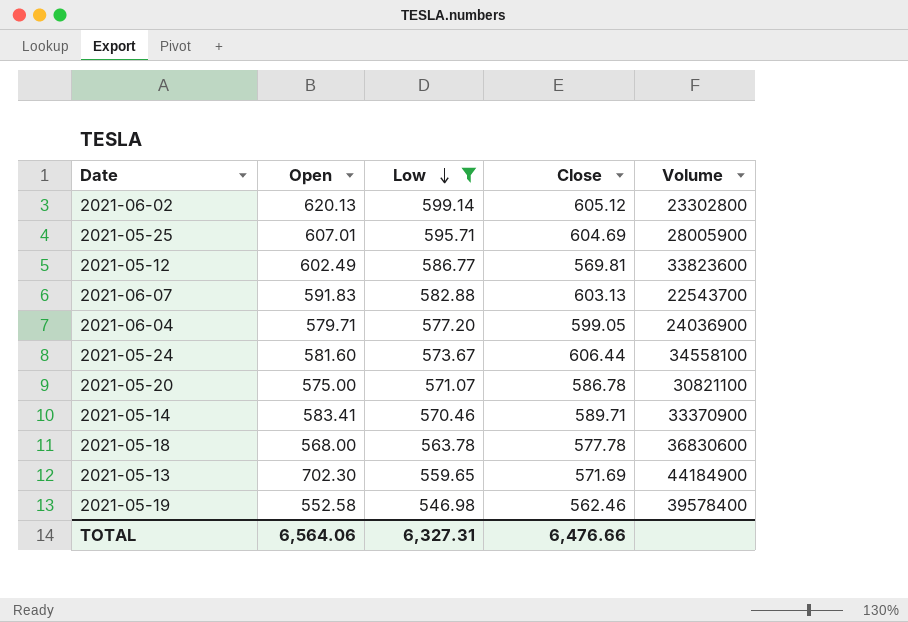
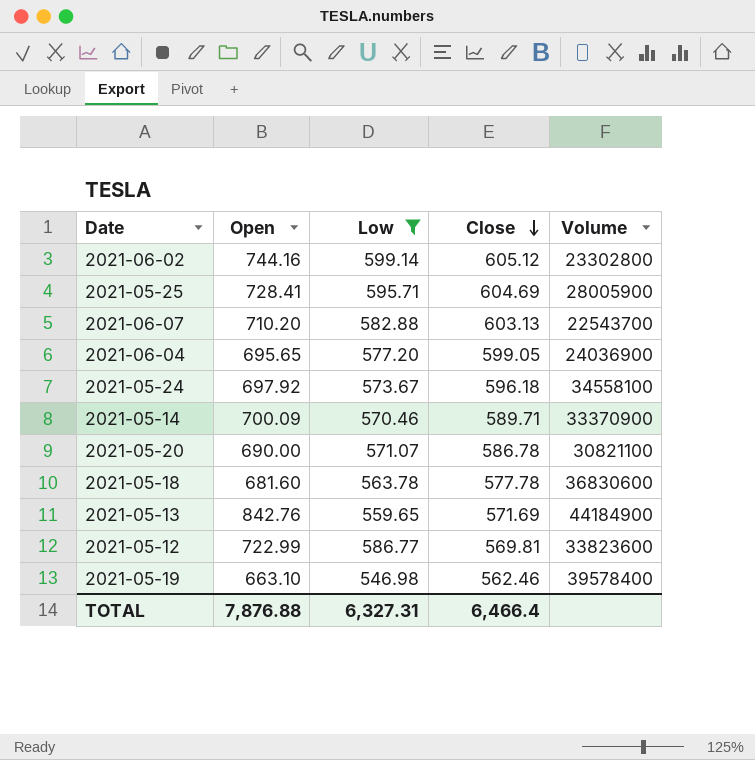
row order: Low descending -> Close descending
2021-06-02 | Open: 620.13 -> 744.16
2021-05-25 | Open: 607.01 -> 728.41
2021-06-07 | Open: 591.83 -> 710.20
2021-06-04 | Open: 579.71 -> 695.65
2021-05-24 | Open: 581.60 -> 697.92
2021-05-24 | Close: 606.44 -> 596.18
2021-05-14 | Open: 583.41 -> 700.09
2021-05-20 | Open: 575.00 -> 690.00
2021-05-18 | Open: 568.00 -> 681.60
2021-05-13 | Open: 702.30 -> 842.76
2021-05-12 | Open: 602.49 -> 722.99
2021-05-19 | Open: 552.58 -> 663.10
TOTAL | Open: 6,564.06 -> 7,876.88
TOTAL | Close: 6,476.66 -> 6,466.4

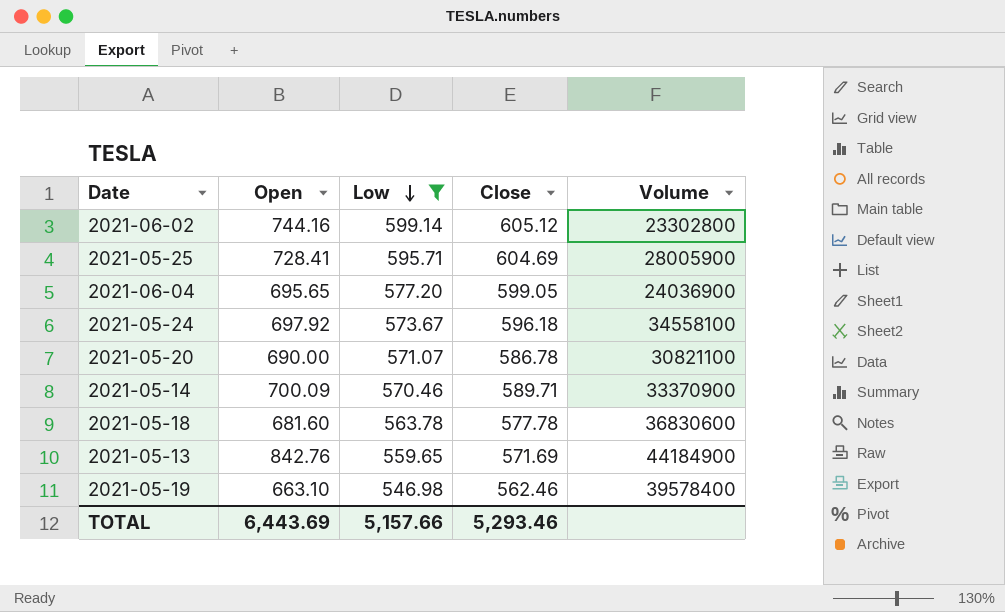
row order: Close descending -> Low descending
row 2021-06-07: 710.20 | 582.88 | 603.13 | 22543700 -> none
row 2021-05-12: 722.99 | 586.77 | 569.81 | 33823600 -> none
TOTAL | Open: 7,876.88 -> 6,443.69
TOTAL | Low: 6,327.31 -> 5,157.66
TOTAL | Close: 6,466.4 -> 5,293.46

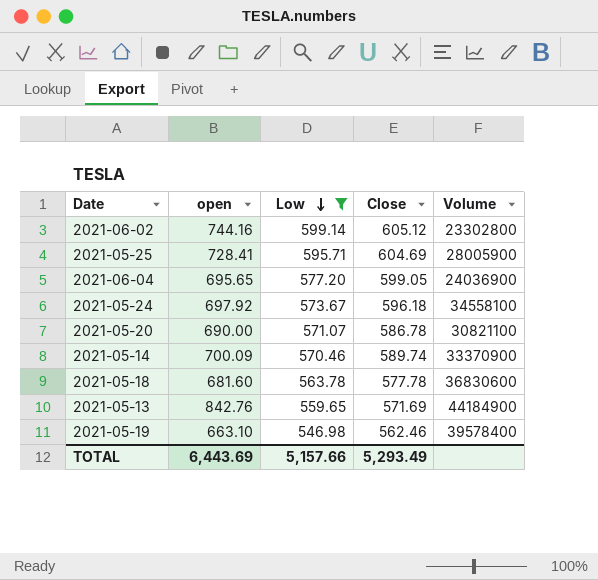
column name: Open -> open
2021-05-14 | Close: 589.71 -> 589.74
TOTAL | Close: 5,293.46 -> 5,293.49

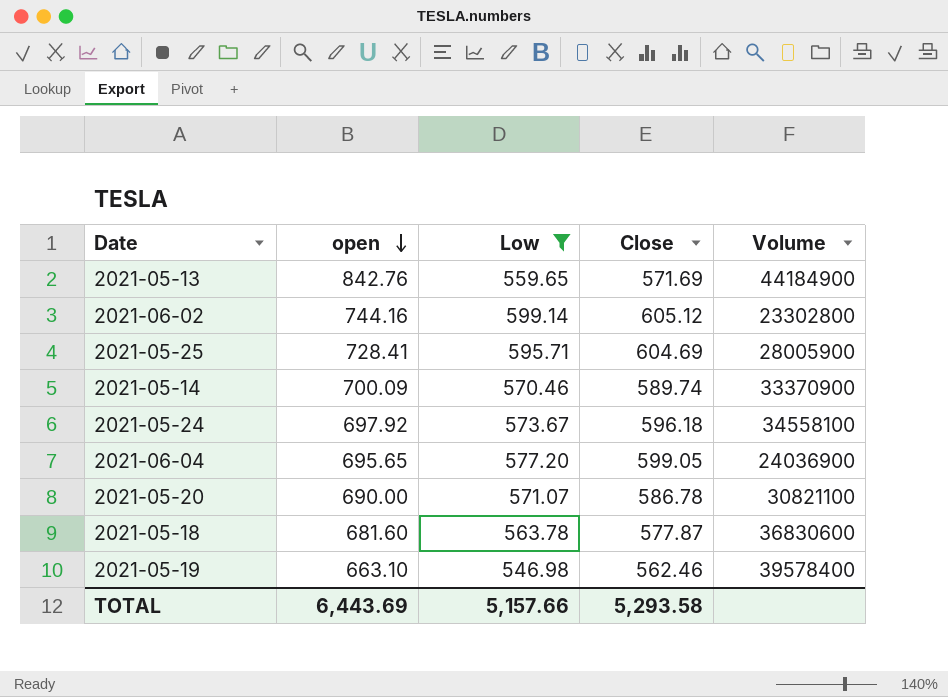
row order: Low descending -> open descending
2021-05-18 | Close: 577.78 -> 577.87
TOTAL | Close: 5,293.49 -> 5,293.58

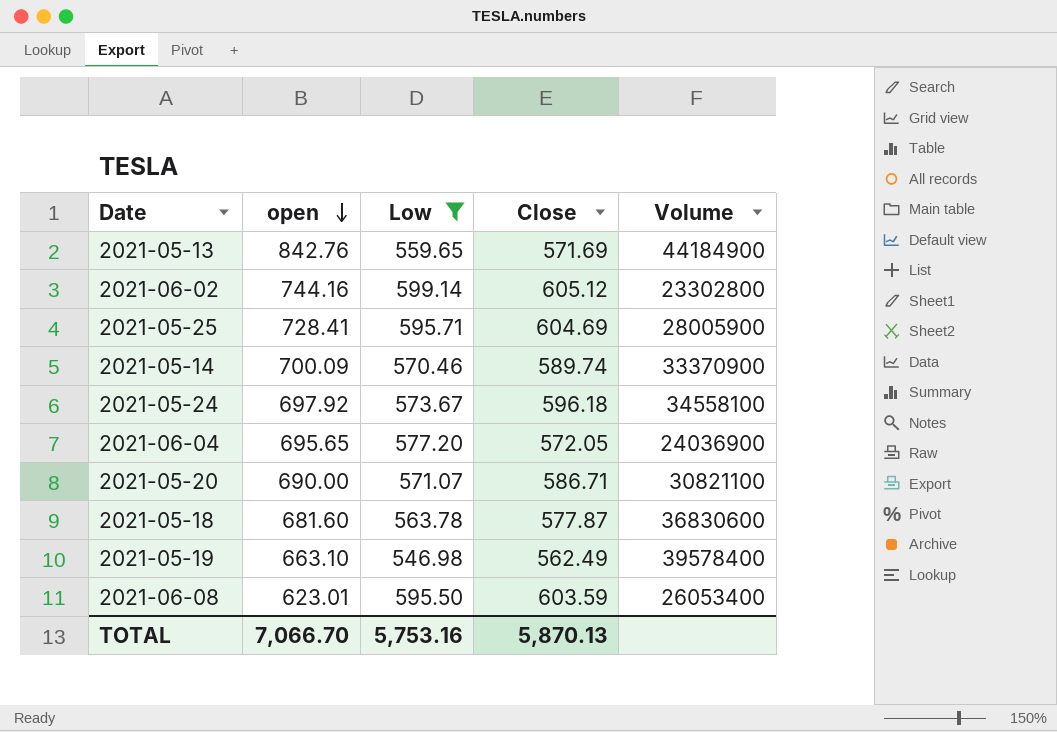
2021-06-04 | Close: 599.05 -> 572.05
2021-05-20 | Close: 586.78 -> 586.71
2021-05-19 | Close: 562.46 -> 562.49
row 2021-06-08: none -> 623.01 | 595.50 | 603.59 | 26053400
TOTAL | open: 6,443.69 -> 7,066.70
TOTAL | Low: 5,157.66 -> 5,753.16
TOTAL | Close: 5,293.58 -> 5,870.13

